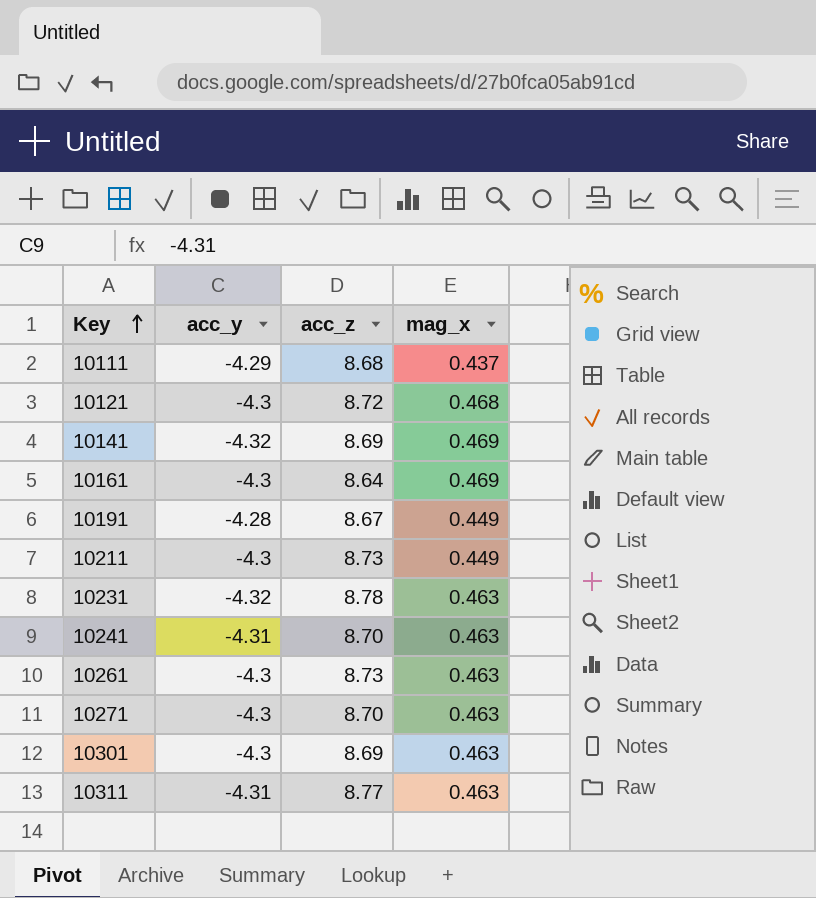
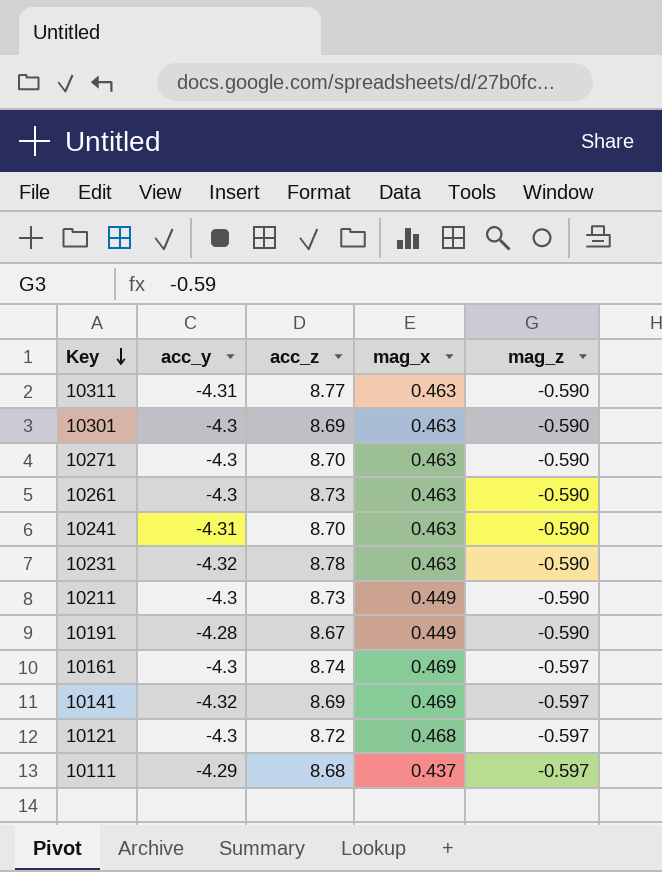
row order: Key ascending -> Key descending
column mag_z | position: none -> 5
10161 | acc_z: 8.64 -> 8.74

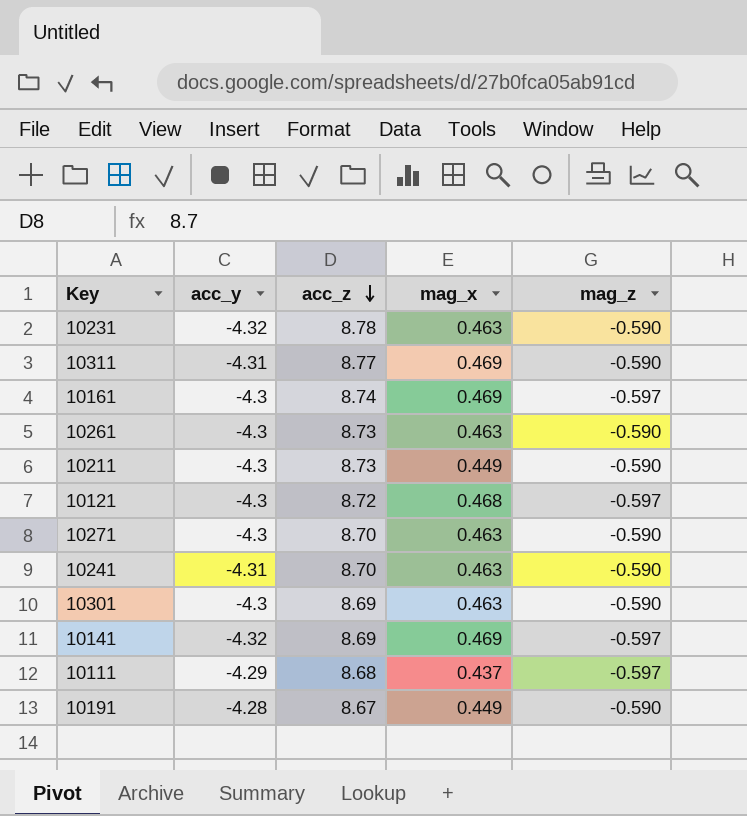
row order: Key descending -> acc_z descending
10311 | mag_x: 0.463 -> 0.469

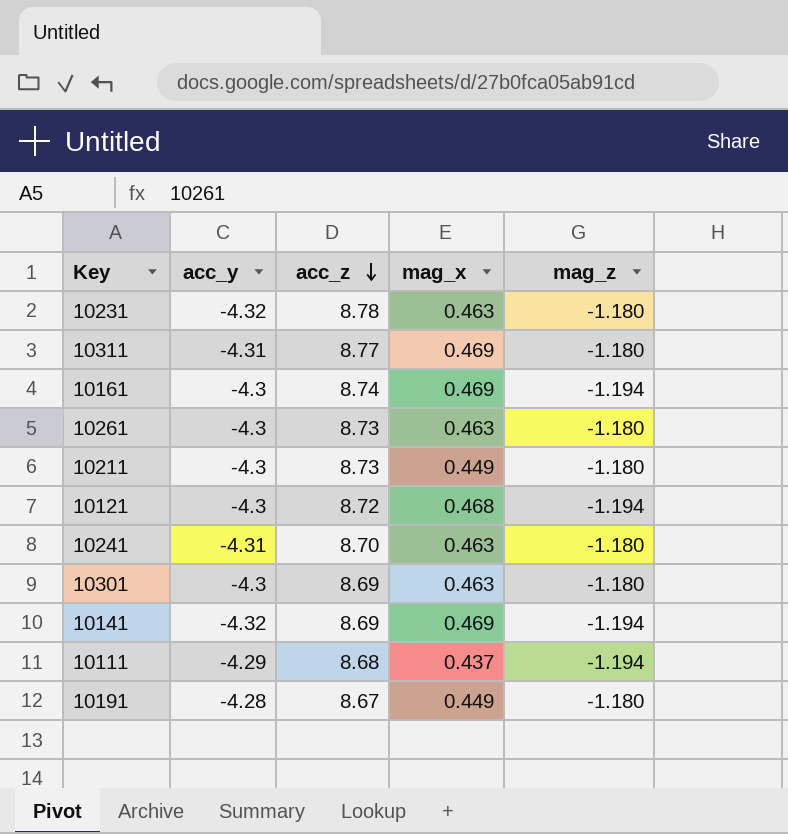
row 10271: -4.3 | 8.70 | 0.463 | -0.590 -> none
10231 | mag_z: -0.590 -> -1.180
10311 | mag_z: -0.590 -> -1.180
10161 | mag_z: -0.597 -> -1.194
10261 | mag_z: -0.590 -> -1.180
10211 | mag_z: -0.590 -> -1.180
10121 | mag_z: -0.597 -> -1.194
10241 | mag_z: -0.590 -> -1.180
10301 | mag_z: -0.590 -> -1.180
10141 | mag_z: -0.597 -> -1.194
10111 | mag_z: -0.597 -> -1.194
10191 | mag_z: -0.590 -> -1.180

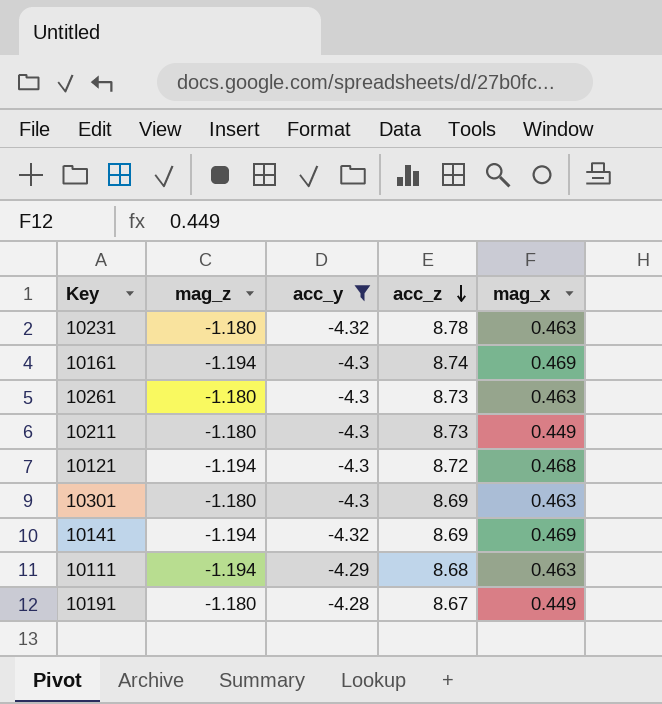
filter: none -> acc_y != -4.31
column mag_z | position: 5 -> 2
10111 | mag_x: 0.437 -> 0.463

